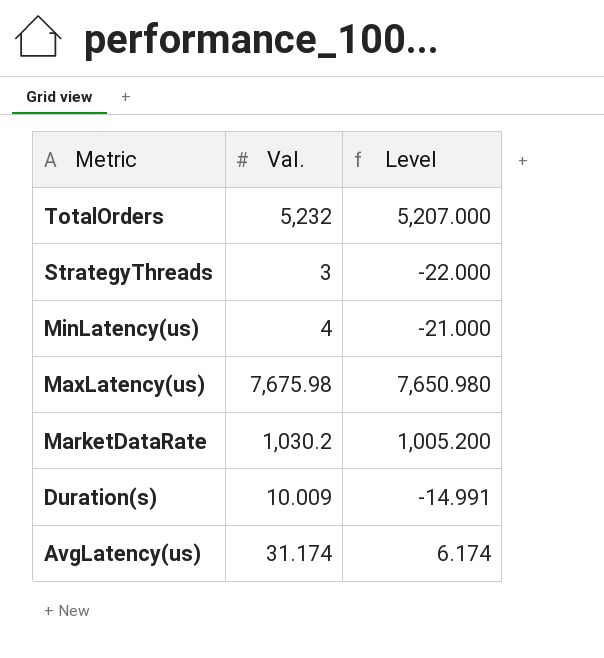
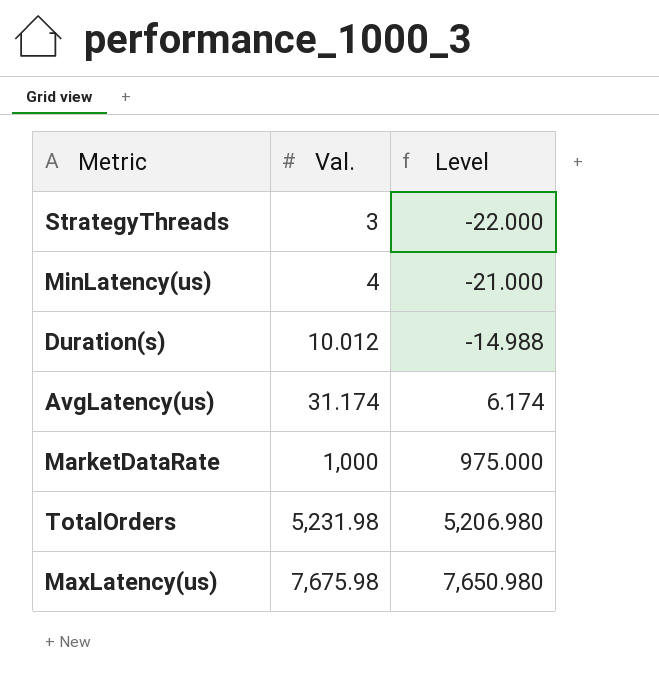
row order: Metric descending -> Val. ascending
Duration(s) | Val.: 10.009 -> 10.012
Duration(s) | Level: -14.991 -> -14.988
MarketDataRate | Val.: 1,030.2 -> 1,000
MarketDataRate | Level: 1,005.200 -> 975.000
TotalOrders | Val.: 5,232 -> 5,231.98
TotalOrders | Level: 5,207.000 -> 5,206.980

